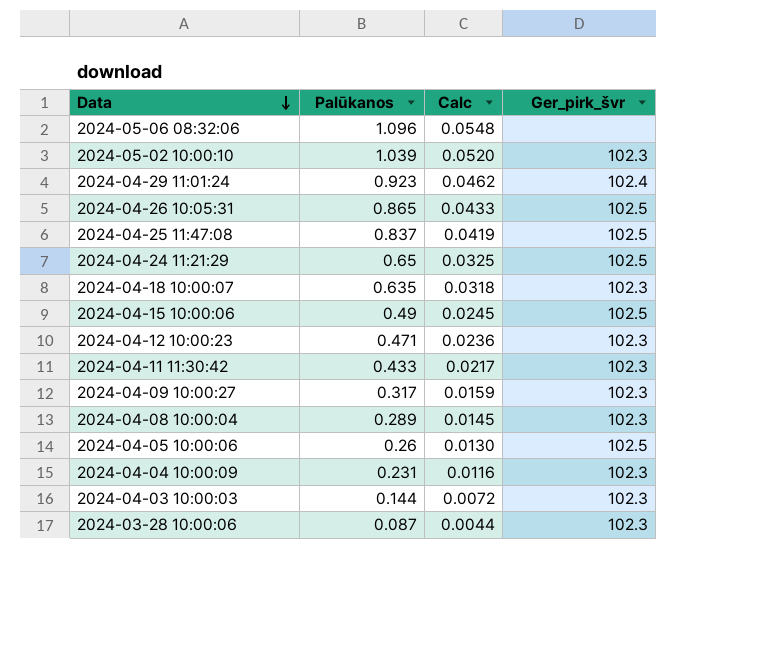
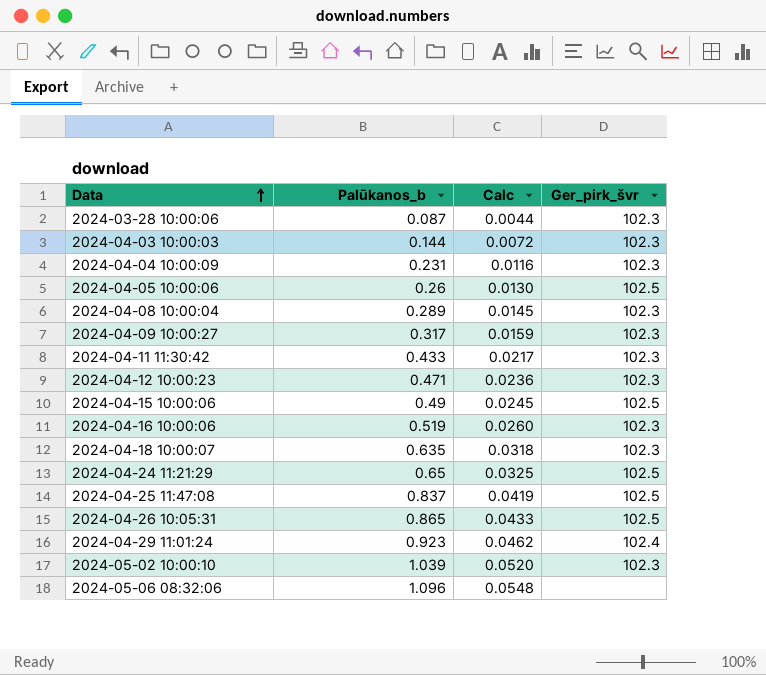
row order: Data descending -> Data ascending
column name: Palūkanos -> Palūkanos_b
row 2024-04-16 10:00:06: none -> 0.519 | 0.0260 | 102.3

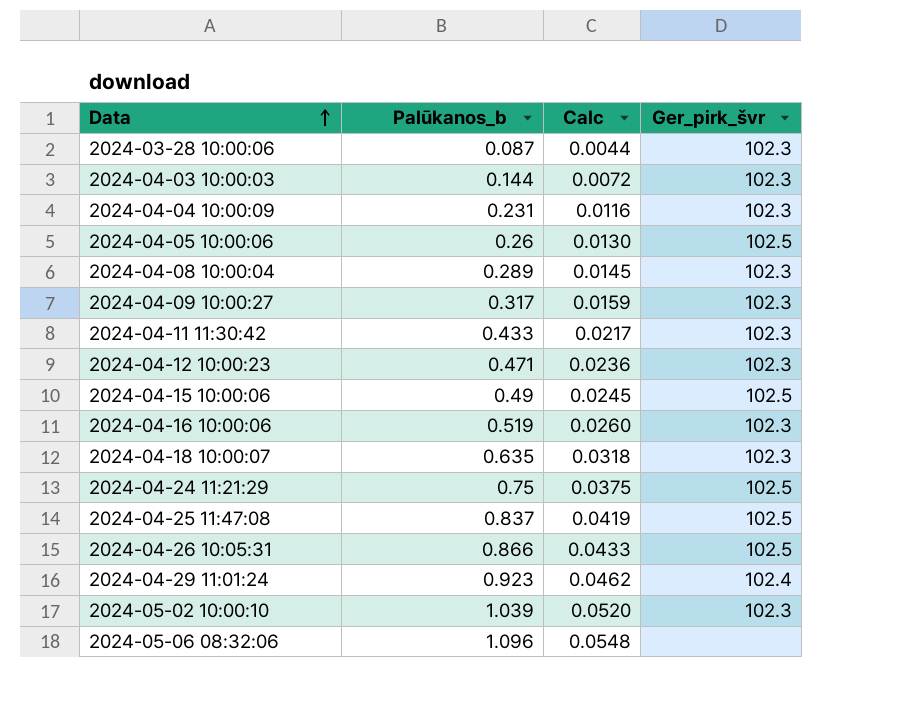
2024-04-24 11:21:29 | Palūkanos_b: 0.65 -> 0.75
2024-04-24 11:21:29 | Calc: 0.0325 -> 0.0375
2024-04-26 10:05:31 | Palūkanos_b: 0.865 -> 0.866

